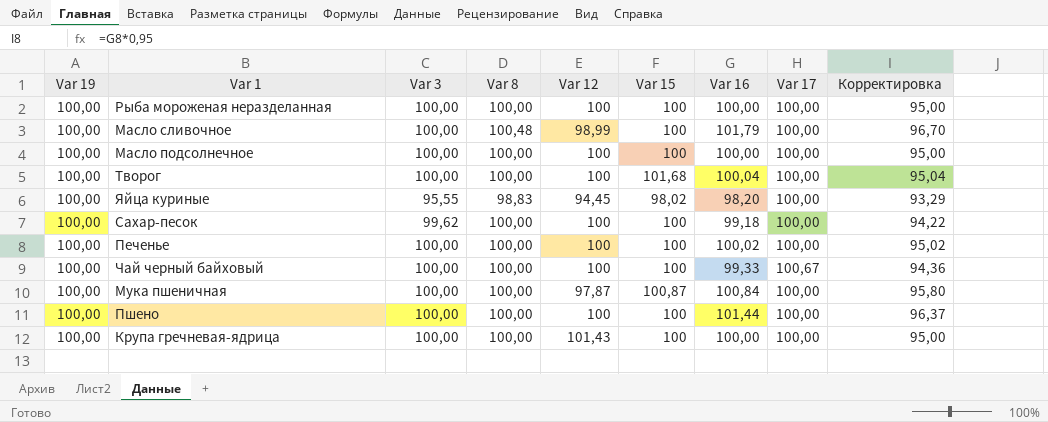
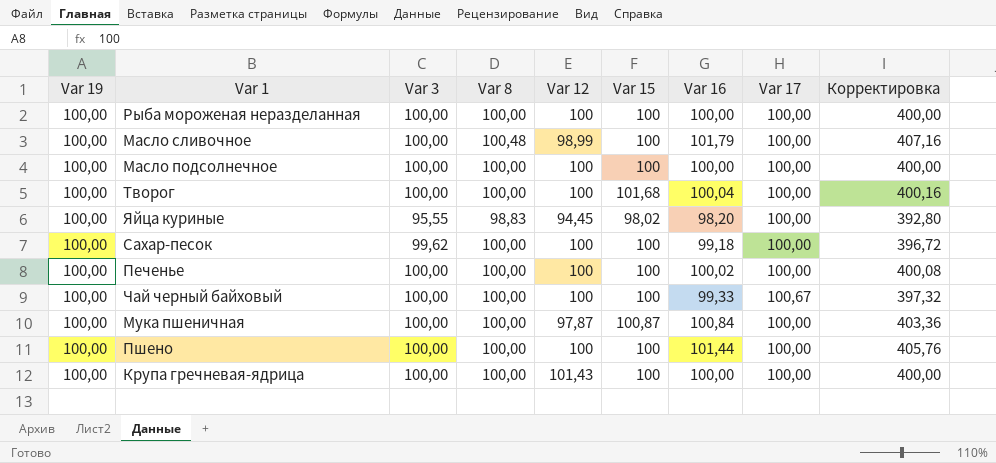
column Корректировка | formula: [Var 16] * 0,95 -> [Var 16] * 4

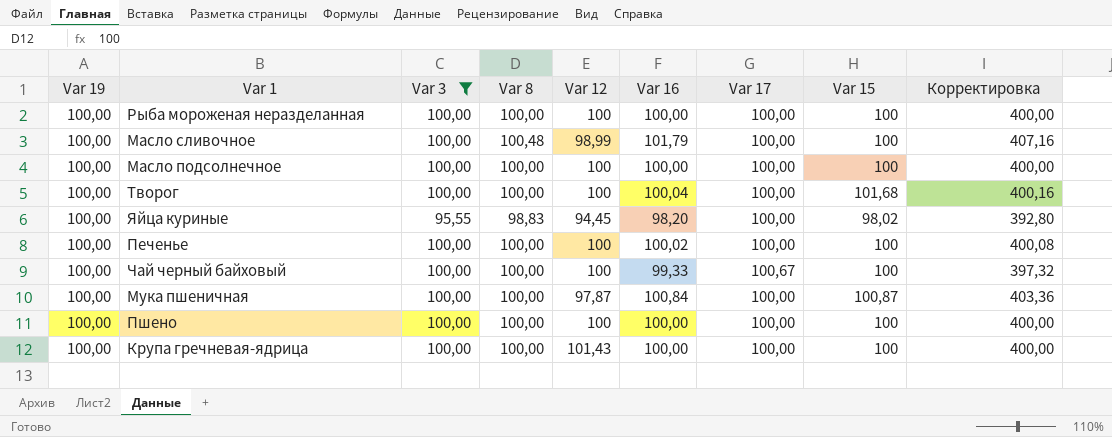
filter: none -> Var 3 != 99,62
column Var 15 | position: 6 -> 8
Пшено | Var 16: 101,44 -> 100,00
Пшено | Корректировка: 405,76 -> 400,00

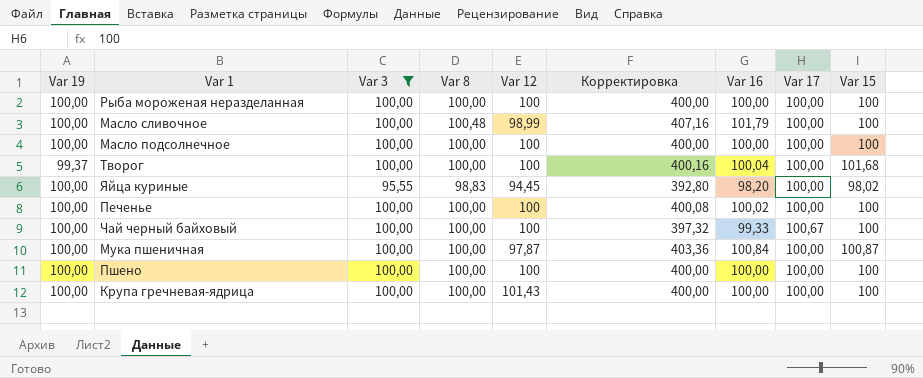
column Корректировка | position: 9 -> 6
Творог | Var 19: 100,00 -> 99,37

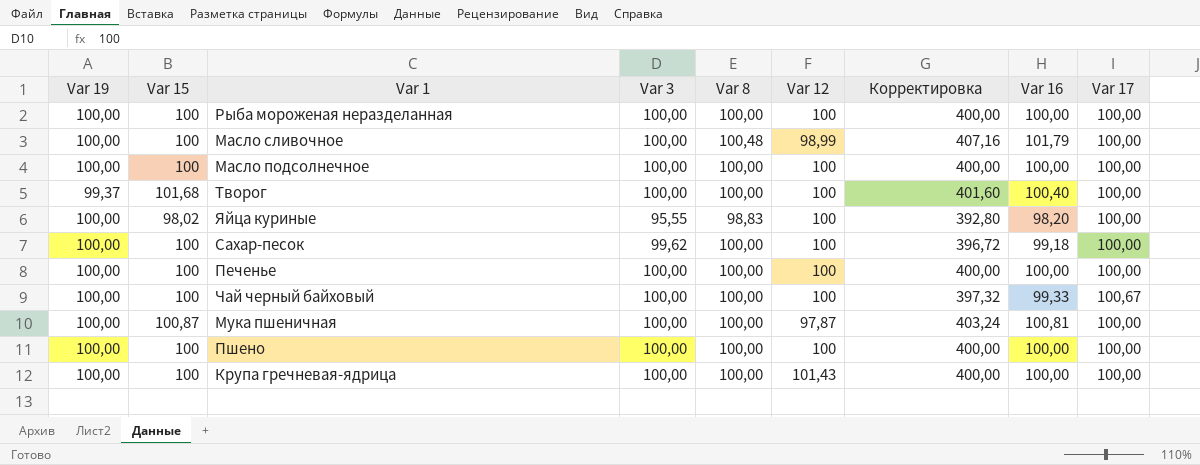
filter: Var 3 != 99,62 -> none
column Var 15 | position: 9 -> 2
Творог | Корректировка: 400,16 -> 401,60
Творог | Var 16: 100,04 -> 100,40
Яйца куриные | Var 12: 94,45 -> 100
Печенье | Корректировка: 400,08 -> 400,00
Печенье | Var 16: 100,02 -> 100,00
Мука пшеничная | Корректировка: 403,36 -> 403,24
Мука пшеничная | Var 16: 100,84 -> 100,81

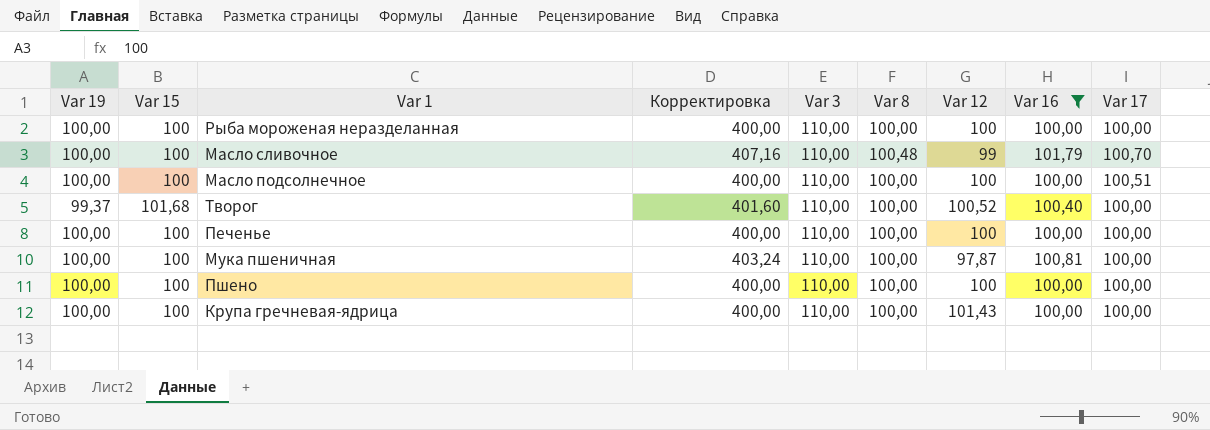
filter: none -> Var 16 >= 100,00
column Корректировка | position: 7 -> 4
Рыба мороженая неразделанная | Var 3: 100,00 -> 110,00
Масло сливочное | Var 3: 100,00 -> 110,00
Масло сливочное | Var 12: 98,99 -> 99
Масло сливочное | Var 17: 100,00 -> 100,70
Масло подсолнечное | Var 3: 100,00 -> 110,00
Масло подсолнечное | Var 17: 100,00 -> 100,51
Творог | Var 3: 100,00 -> 110,00
Творог | Var 12: 100 -> 100,52
Печенье | Var 3: 100,00 -> 110,00
Мука пшеничная | Var 15: 100,87 -> 100
Мука пшеничная | Var 3: 100,00 -> 110,00
Пшено | Var 3: 100,00 -> 110,00
Крупа гречневая-ядрица | Var 3: 100,00 -> 110,00

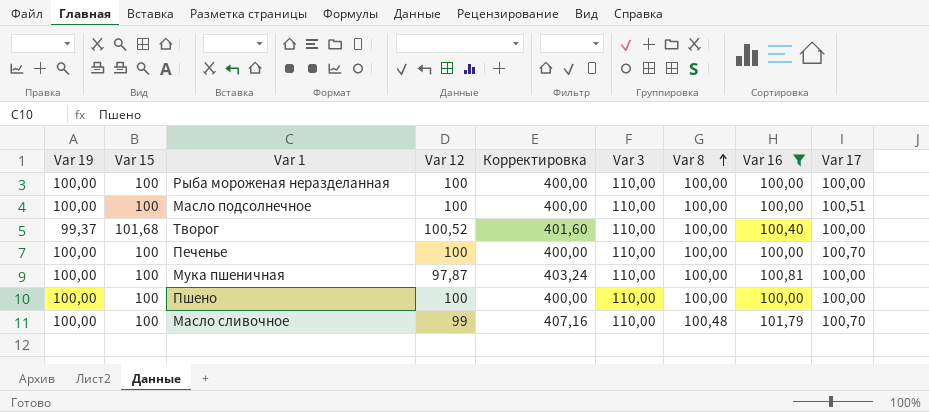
row order: none -> Var 8 ascending
column Var 12 | position: 7 -> 4
row Крупа гречневая-ядрица: 100,00 | 100 | 400,00 | 110,00 | 100,00 | 101,43 | 100,00 | 100,00 -> none
Печенье | Var 17: 100,00 -> 100,70

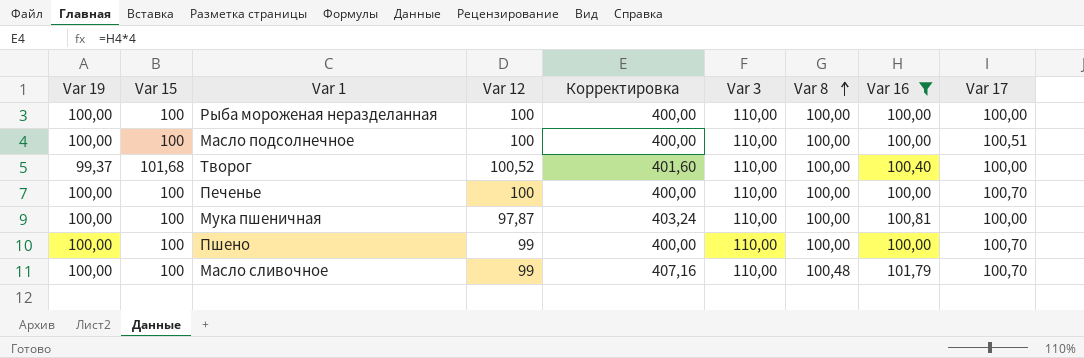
Пшено | Var 12: 100 -> 99
Пшено | Var 17: 100,00 -> 100,70

